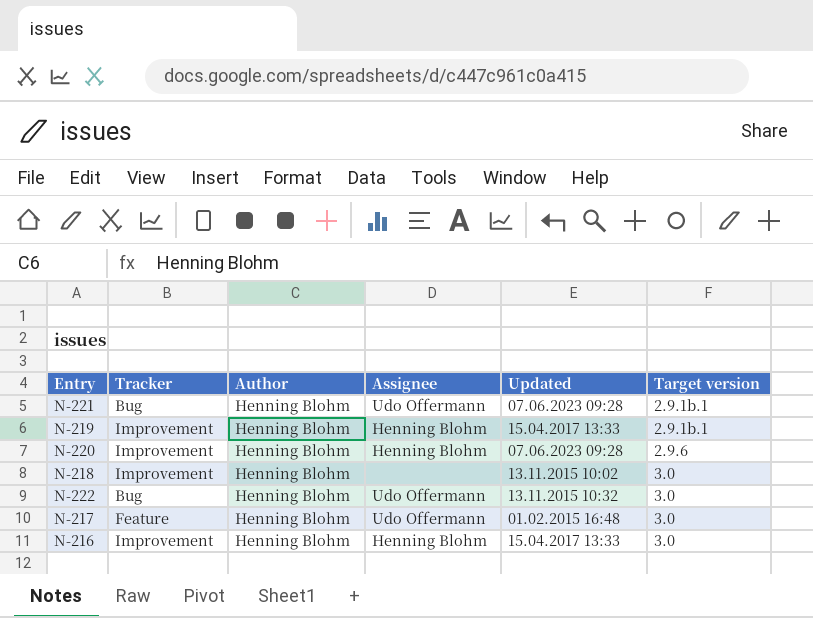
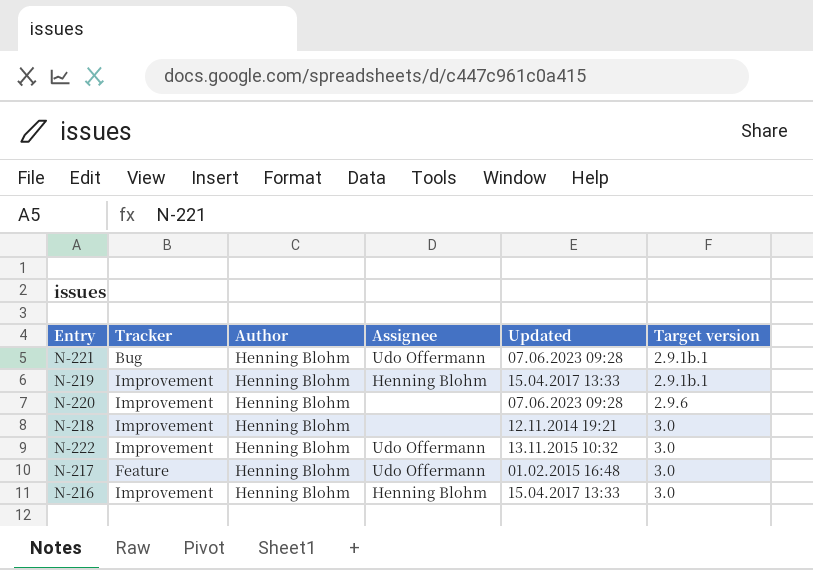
N-220 | Assignee: Henning Blohm -> none
N-218 | Updated: 13.11.2015 10:02 -> 12.11.2014 19:21
N-222 | Tracker: Bug -> Improvement

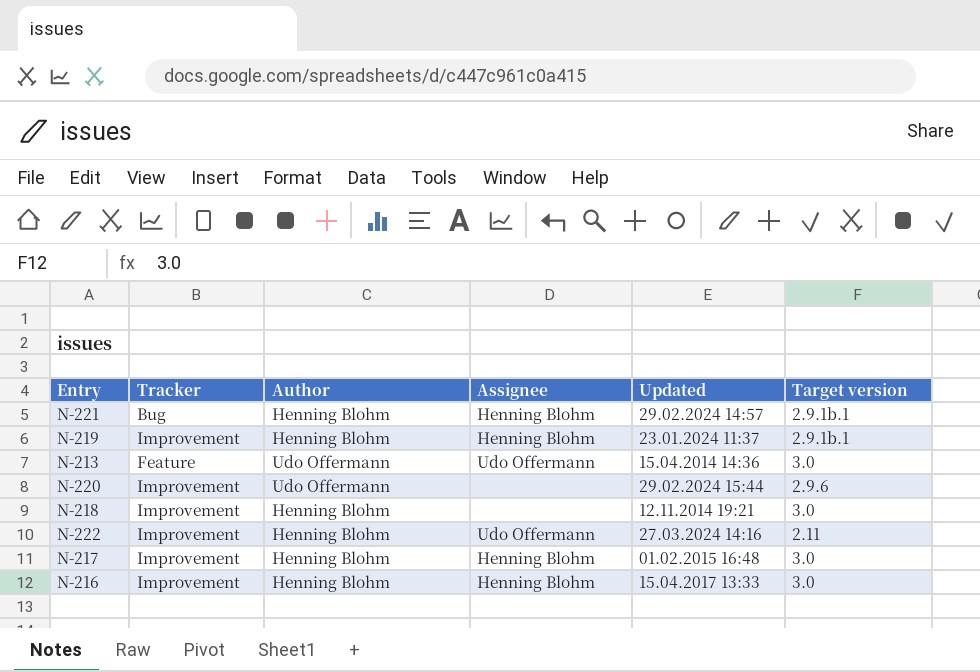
N-221 | Assignee: Udo Offermann -> Henning Blohm
N-221 | Updated: 07.06.2023 09:28 -> 29.02.2024 14:57
N-219 | Updated: 15.04.2017 13:33 -> 23.01.2024 11:37
row N-213: none -> Feature | Udo Offermann | Udo Offermann | 15.04.2014 14:36 | 3.0
N-220 | Author: Henning Blohm -> Udo Offermann
N-220 | Updated: 07.06.2023 09:28 -> 29.02.2024 15:44
N-222 | Updated: 13.11.2015 10:32 -> 27.03.2024 14:16
N-222 | Target version: 3.0 -> 2.11
N-217 | Tracker: Feature -> Improvement
N-217 | Assignee: Udo Offermann -> Henning Blohm

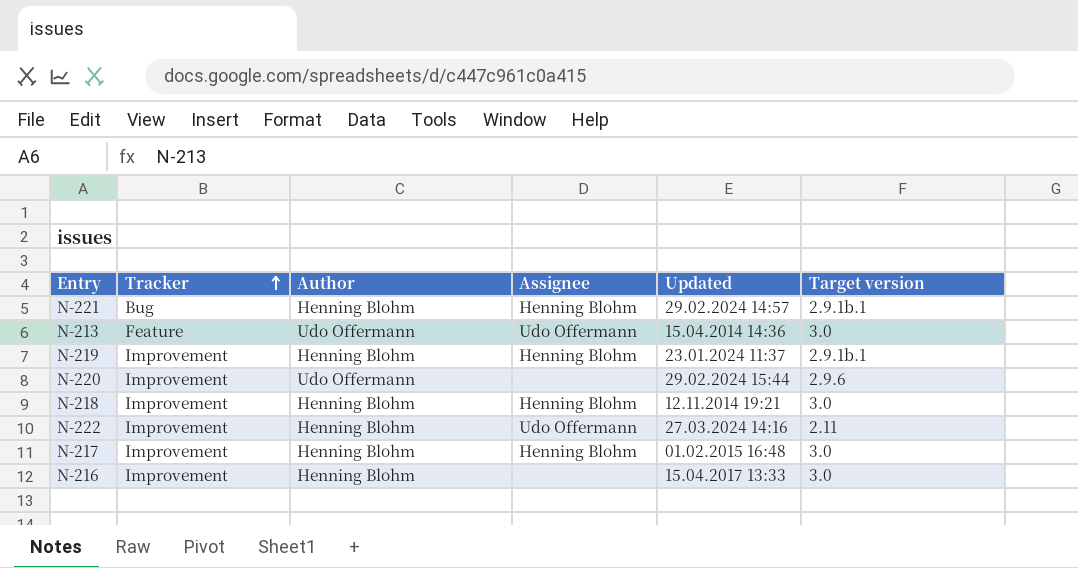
row order: none -> Tracker ascending
N-218 | Assignee: none -> Henning Blohm
N-216 | Assignee: Henning Blohm -> none

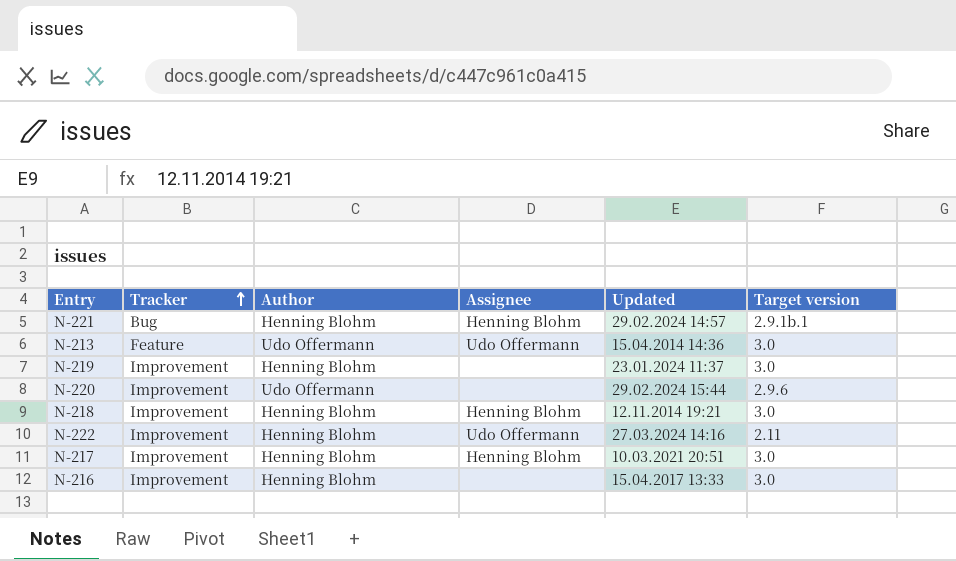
N-219 | Assignee: Henning Blohm -> none
N-219 | Target version: 2.9.1b.1 -> 3.0
N-217 | Updated: 01.02.2015 16:48 -> 10.03.2021 20:51

